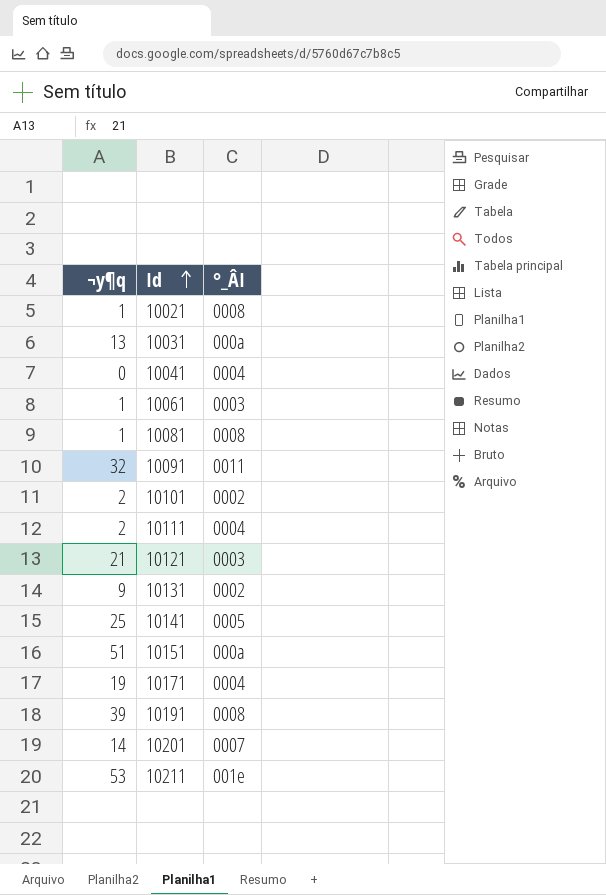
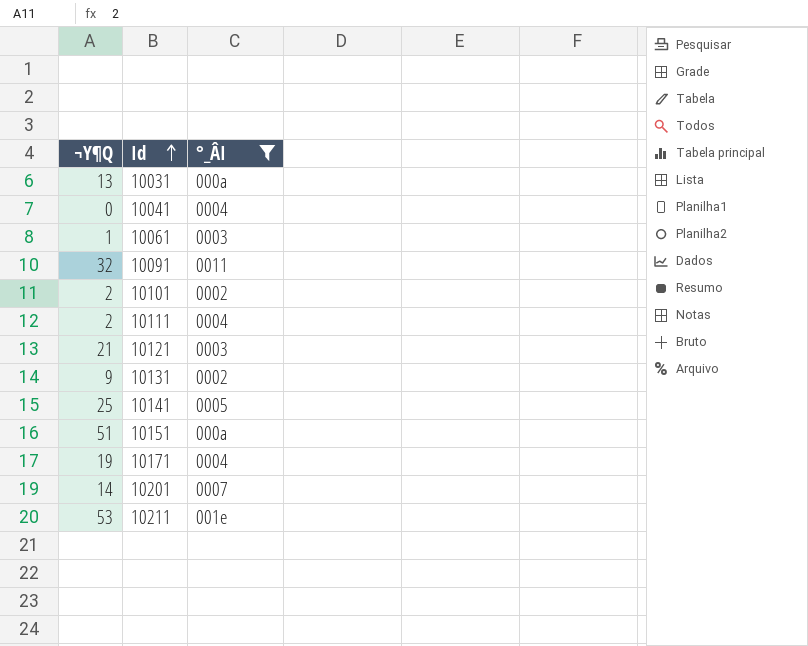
filter: none -> °_ÂI != 0008
column name: ¬y¶q -> ¬Y¶Q

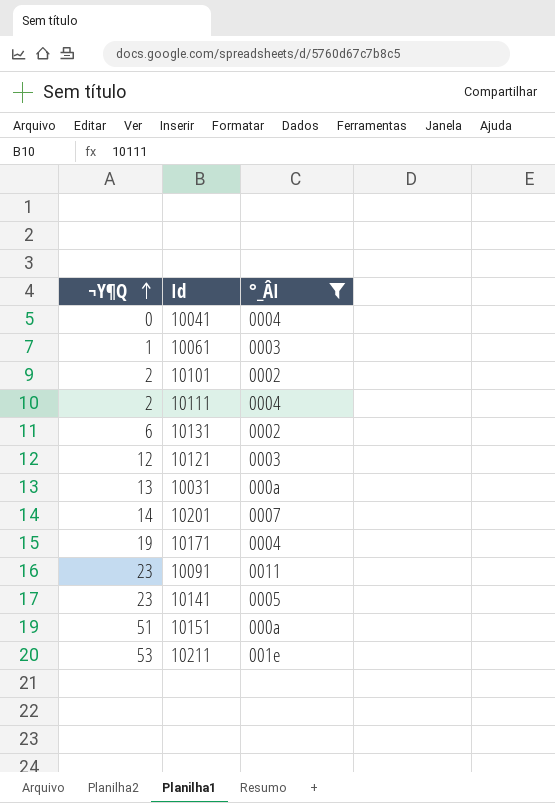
row order: Id ascending -> ¬Y¶Q ascending
10131 | ¬Y¶Q: 9 -> 6
10121 | ¬Y¶Q: 21 -> 12
10091 | ¬Y¶Q: 32 -> 23
10141 | ¬Y¶Q: 25 -> 23

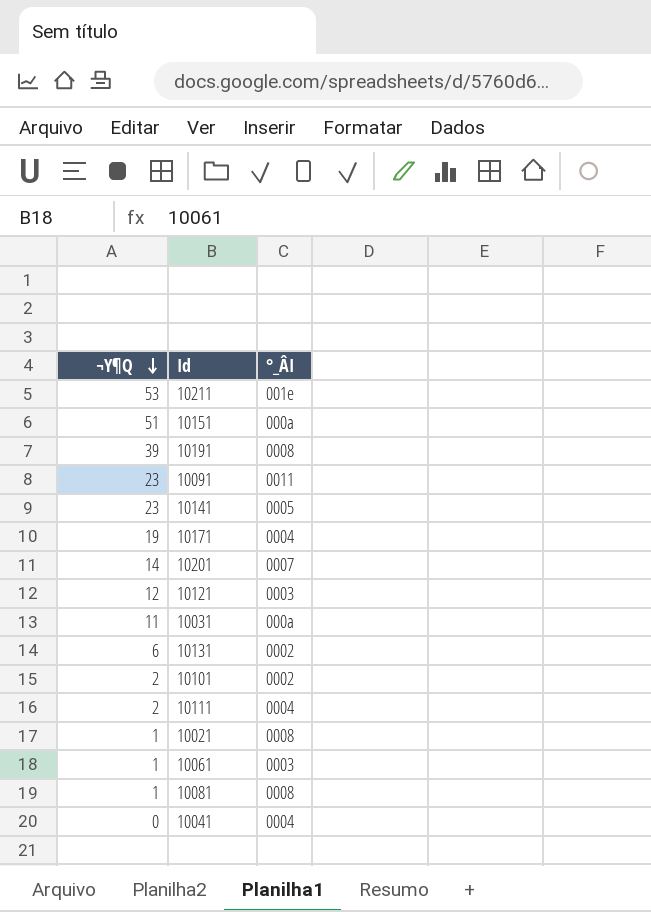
filter: °_ÂI != 0008 -> none
row order: ¬Y¶Q ascending -> ¬Y¶Q descending
10031 | ¬Y¶Q: 13 -> 11

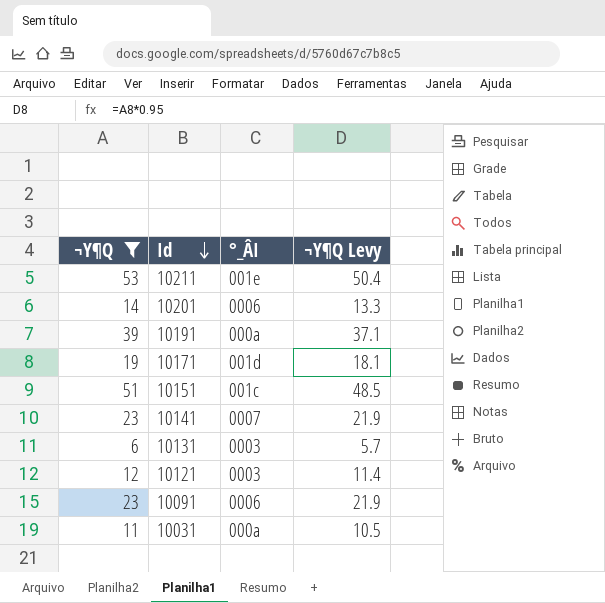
filter: none -> ¬Y¶Q >= 6
row order: ¬Y¶Q descending -> Id descending
column ¬Y¶Q Levy | formula: none -> [¬Y¶Q] * 0.95
10201 | °_ÂI: 0007 -> 0006
10191 | °_ÂI: 0008 -> 000a
10171 | °_ÂI: 0004 -> 001d
10151 | °_ÂI: 000a -> 001c
10141 | °_ÂI: 0005 -> 0007
10131 | °_ÂI: 0002 -> 0003
10091 | °_ÂI: 0011 -> 0006

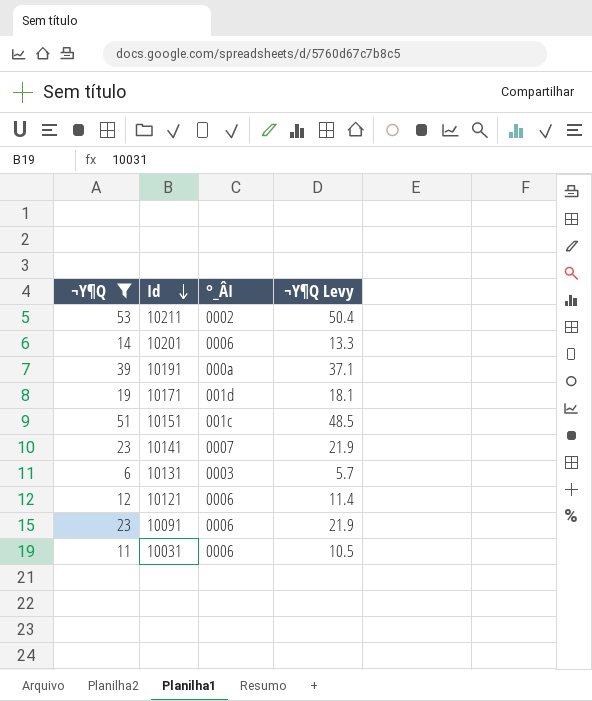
10211 | °_ÂI: 001e -> 0002
10121 | °_ÂI: 0003 -> 0006
10031 | °_ÂI: 000a -> 0006

